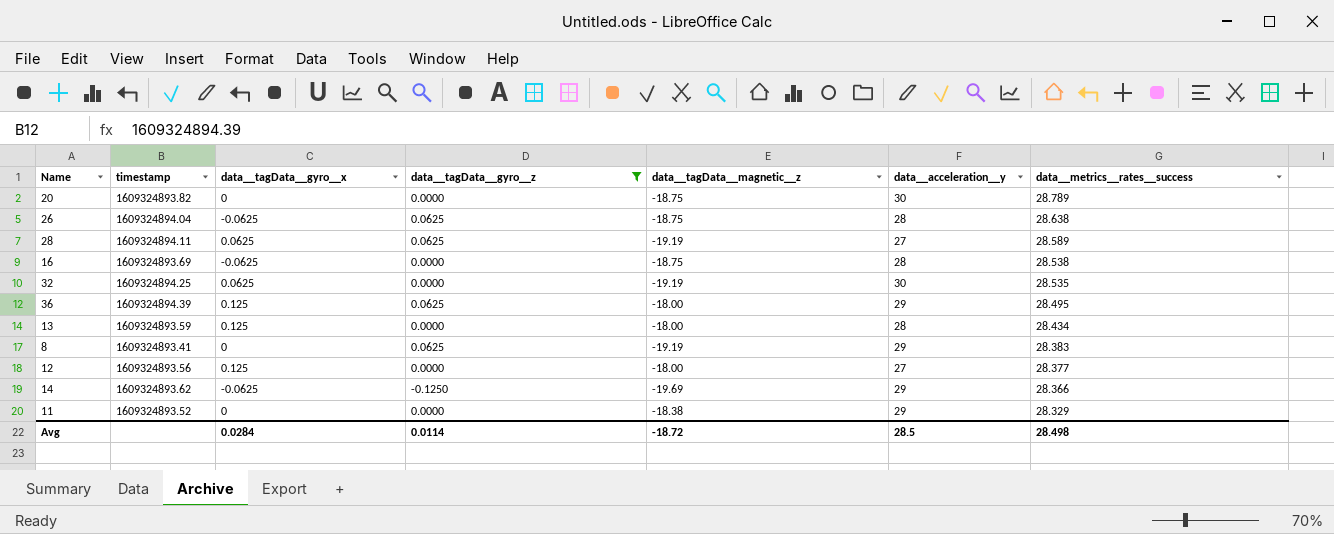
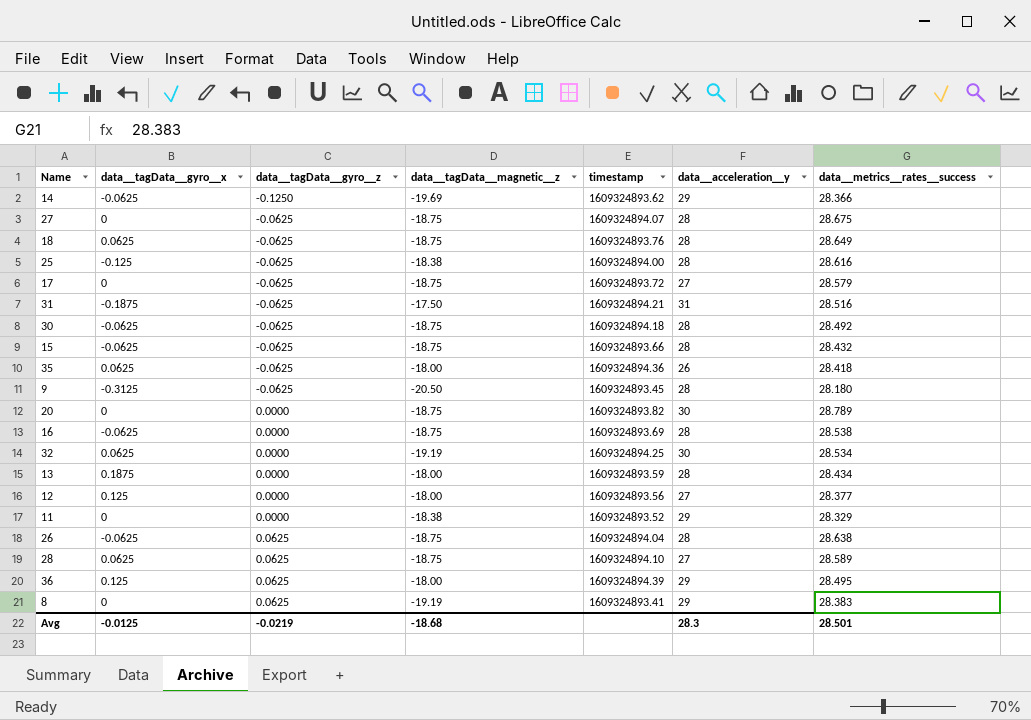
filter: data__tagData__gyro__z != -0.0625 -> none
row order: data__metrics__rates__success descending -> data__tagData__gyro__z ascending
column timestamp | position: 2 -> 5
32 | data__metrics__rates__success: 28.535 -> 28.534
13 | data__tagData__gyro__x: 0.125 -> 0.1875
28 | data__tagData__magnetic__z: -19.19 -> -18.75
28 | timestamp: 1609324894.11 -> 1609324894.10
Avg | data__tagData__gyro__x: 0.0284 -> -0.0125
Avg | data__tagData__gyro__z: 0.0114 -> -0.0219
Avg | data__tagData__magnetic__z: -18.72 -> -18.68
Avg | data__acceleration__y: 28.5 -> 28.3
Avg | data__metrics__rates__success: 28.498 -> 28.501

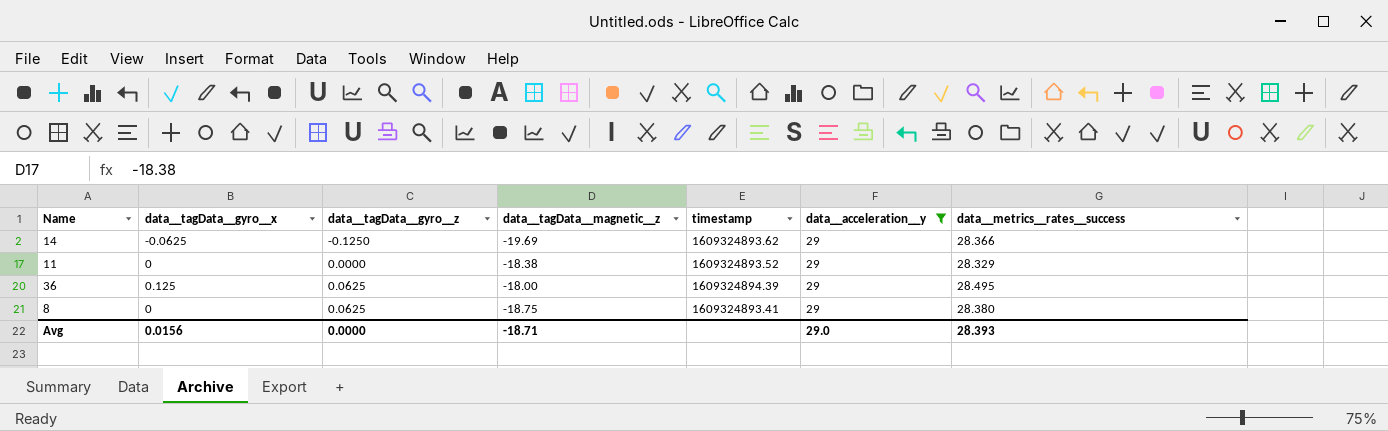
filter: none -> data__acceleration__y = 29
8 | data__tagData__magnetic__z: -19.19 -> -18.75
8 | data__metrics__rates__success: 28.383 -> 28.380
Avg | data__tagData__gyro__x: -0.0125 -> 0.0156
Avg | data__tagData__gyro__z: -0.0219 -> 0.0000
Avg | data__tagData__magnetic__z: -18.68 -> -18.71
Avg | data__acceleration__y: 28.3 -> 29.0
Avg | data__metrics__rates__success: 28.501 -> 28.393

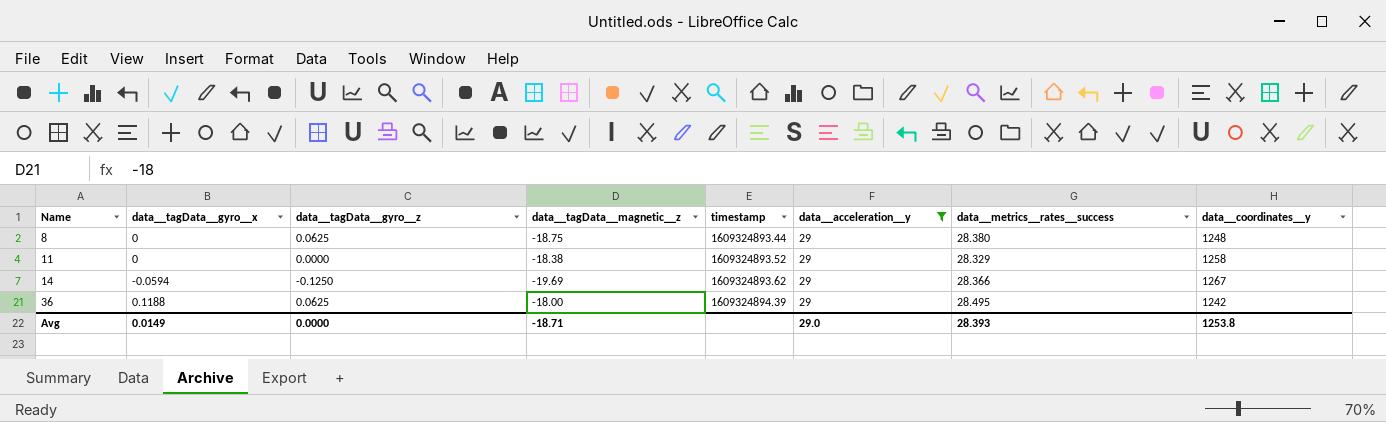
row order: data__tagData__gyro__z ascending -> Name ascending
column data__coordinates__y | position: none -> 8
8 | timestamp: 1609324893.41 -> 1609324893.44
14 | data__tagData__gyro__x: -0.0625 -> -0.0594
36 | data__tagData__gyro__x: 0.125 -> 0.1188
Avg | data__tagData__gyro__x: 0.0156 -> 0.0149

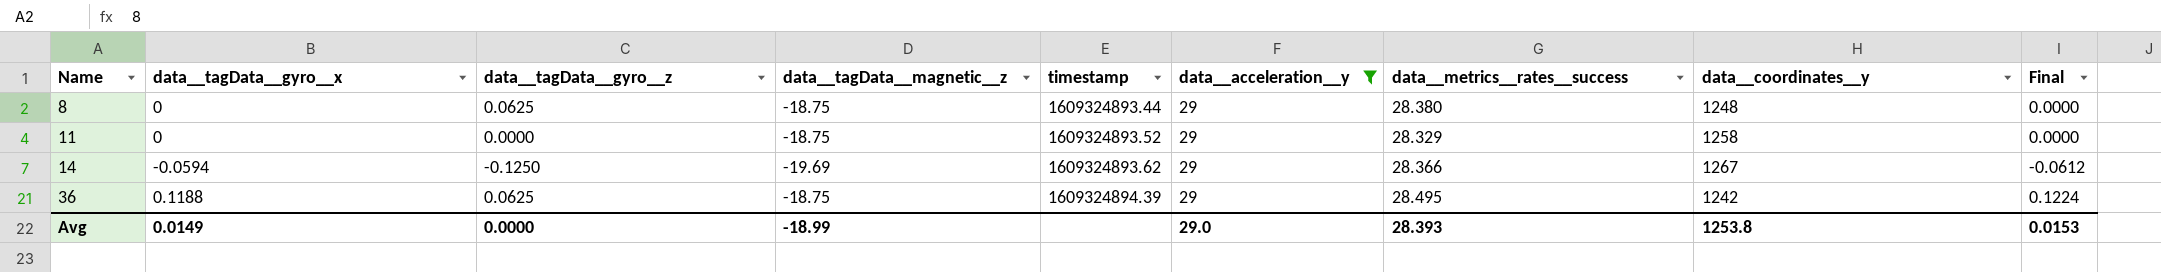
column Final | formula: none -> [data__tagData__gyro__x] * 1.03
11 | data__tagData__magnetic__z: -18.38 -> -18.75
36 | data__tagData__magnetic__z: -18.00 -> -18.75
Avg | data__tagData__magnetic__z: -18.71 -> -18.99

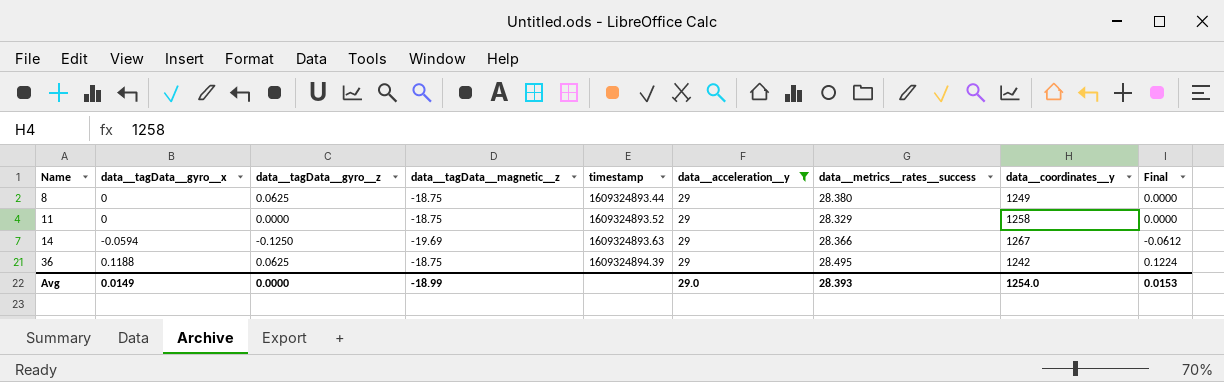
8 | data__coordinates__y: 1248 -> 1249
14 | timestamp: 1609324893.62 -> 1609324893.63
Avg | data__coordinates__y: 1253.8 -> 1254.0

